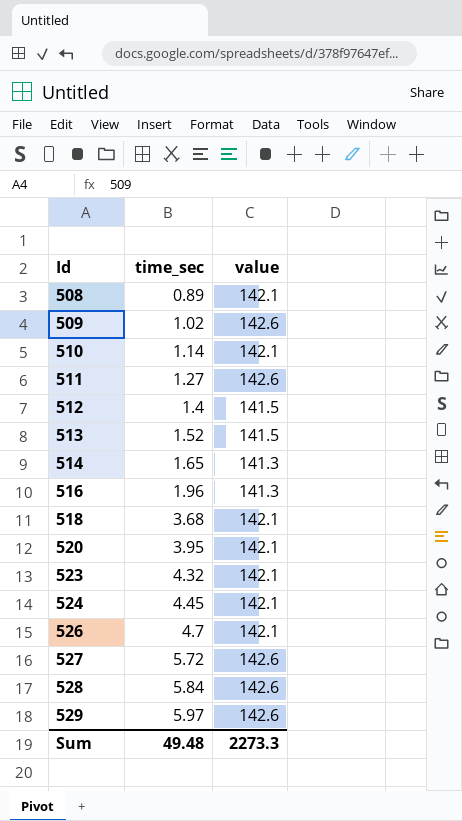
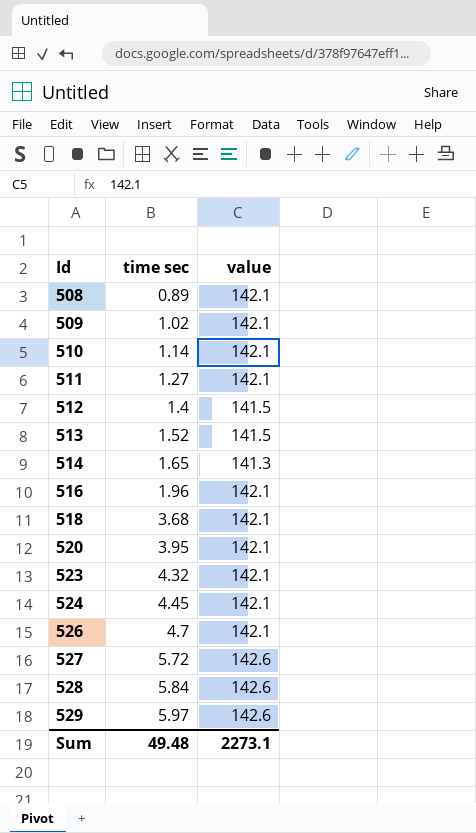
column name: time_sec -> time sec
509 | value: 142.6 -> 142.1
511 | value: 142.6 -> 142.1
516 | value: 141.3 -> 142.1
Sum | value: 2273.3 -> 2273.1

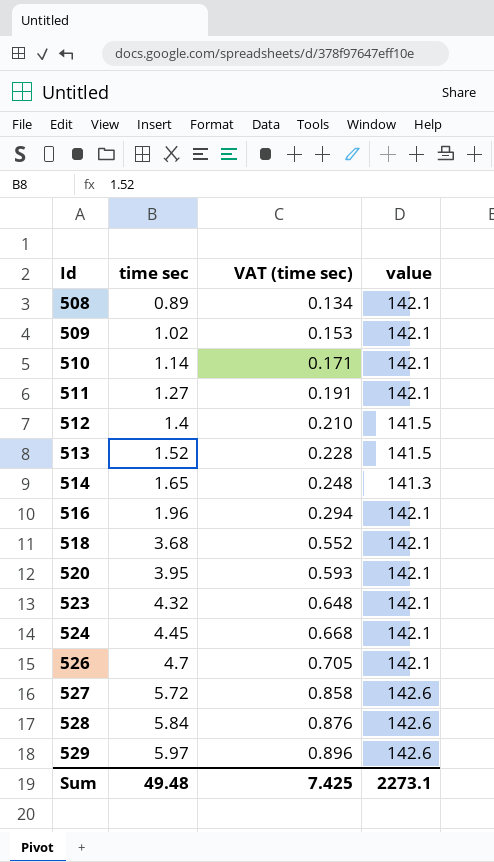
column VAT (time sec) | formula: none -> [time sec] * 0.15

